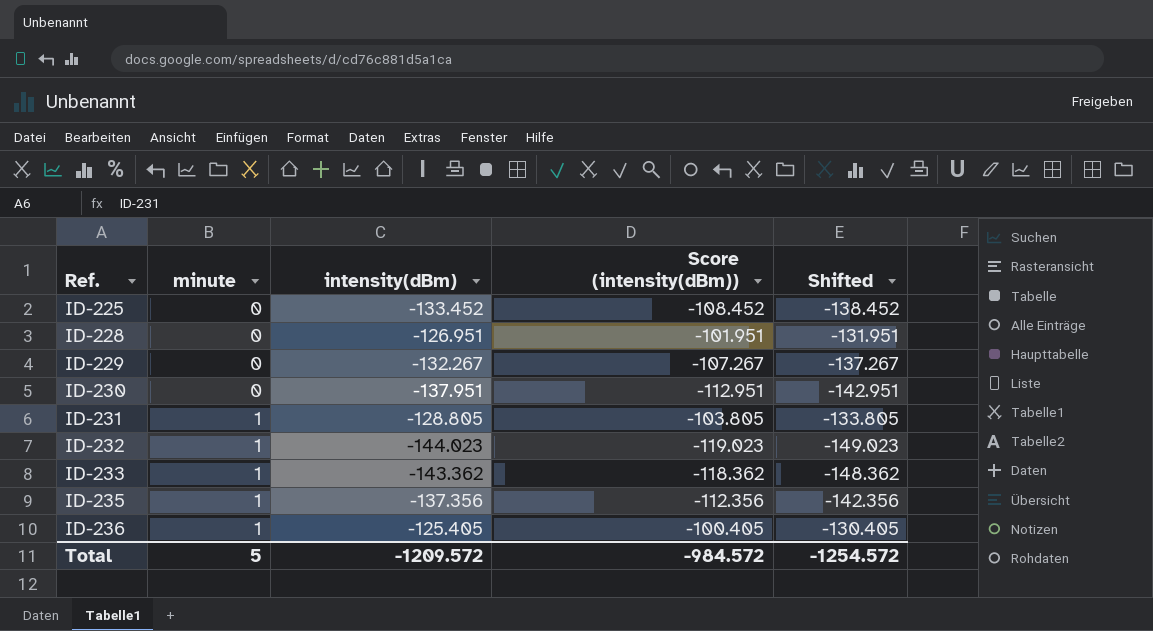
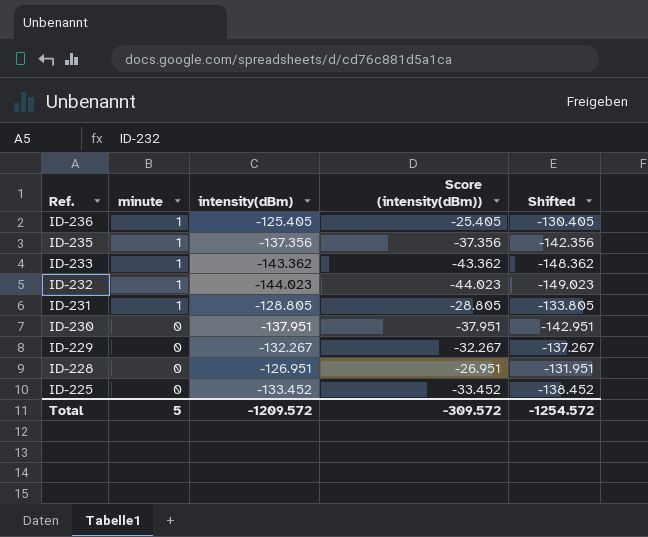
row order: Ref. ascending -> Ref. descending
column Score (intensity(dBm)) | formula: [intensity(dBm)] + 25 -> [intensity(dBm)] + 100
Total | Score (intensity(dBm)): -984.572 -> -309.572

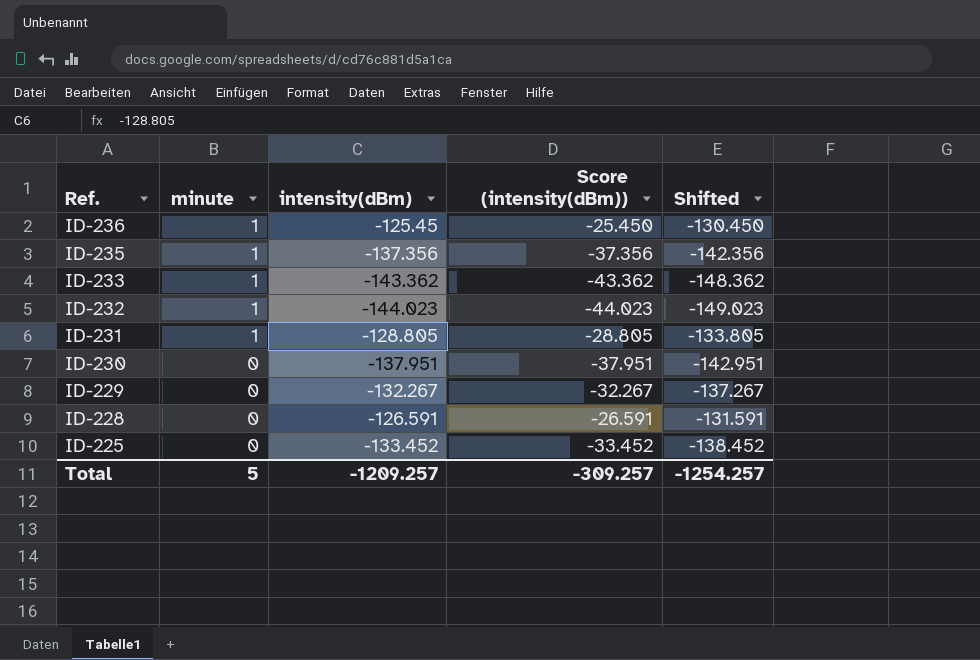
ID-236 | intensity(dBm): -125.405 -> -125.45
ID-236 | Score (intensity(dBm)): -25.405 -> -25.450
ID-236 | Shifted: -130.405 -> -130.450
ID-228 | intensity(dBm): -126.951 -> -126.591
ID-228 | Score (intensity(dBm)): -26.951 -> -26.591
ID-228 | Shifted: -131.951 -> -131.591
Total | intensity(dBm): -1209.572 -> -1209.257
Total | Score (intensity(dBm)): -309.572 -> -309.257
Total | Shifted: -1254.572 -> -1254.257

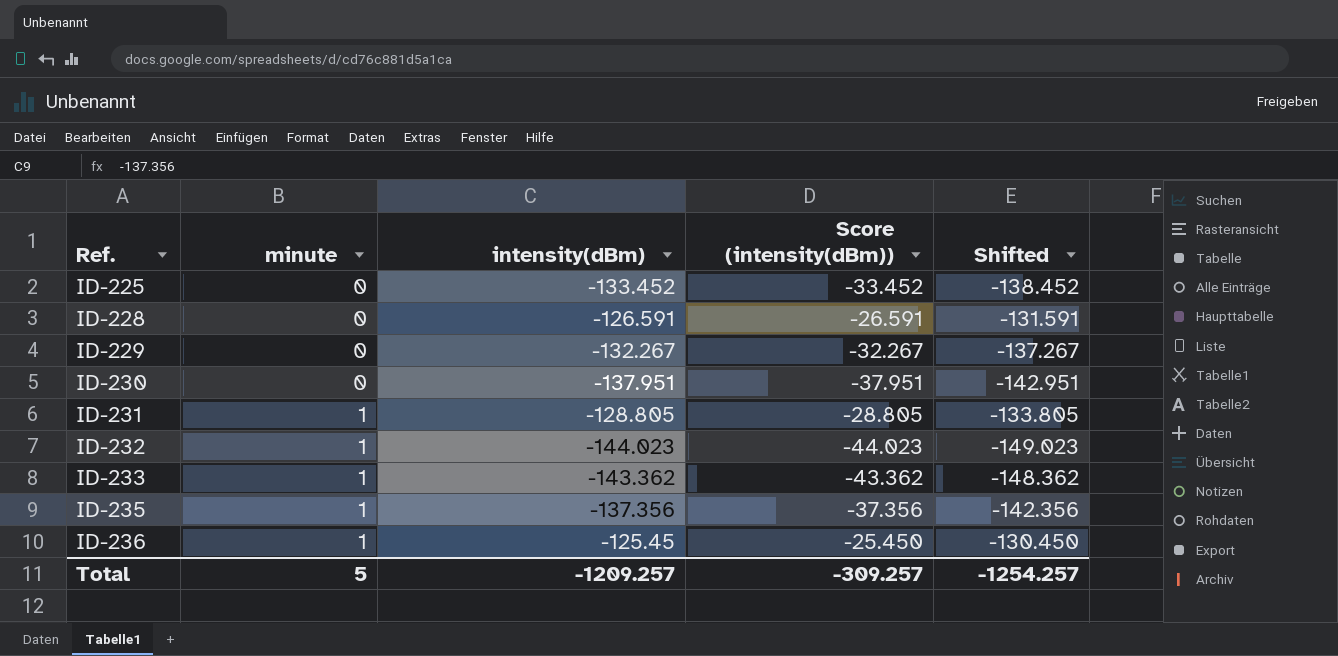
row order: Ref. descending -> Ref. ascending

